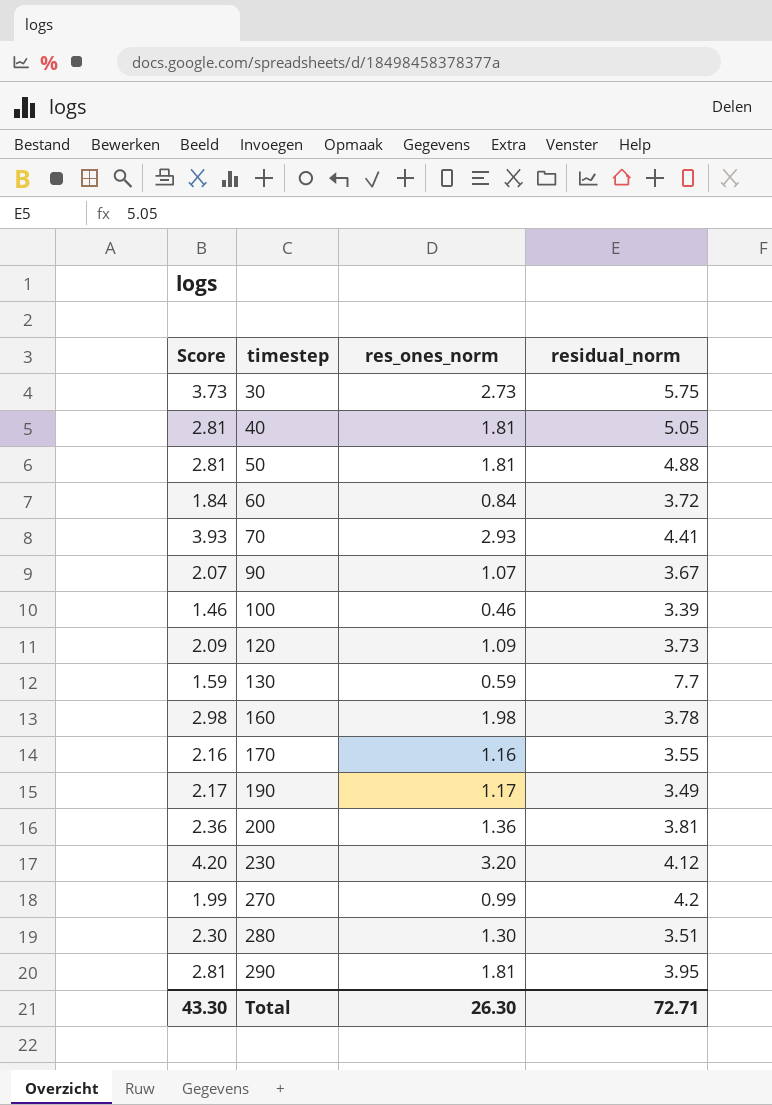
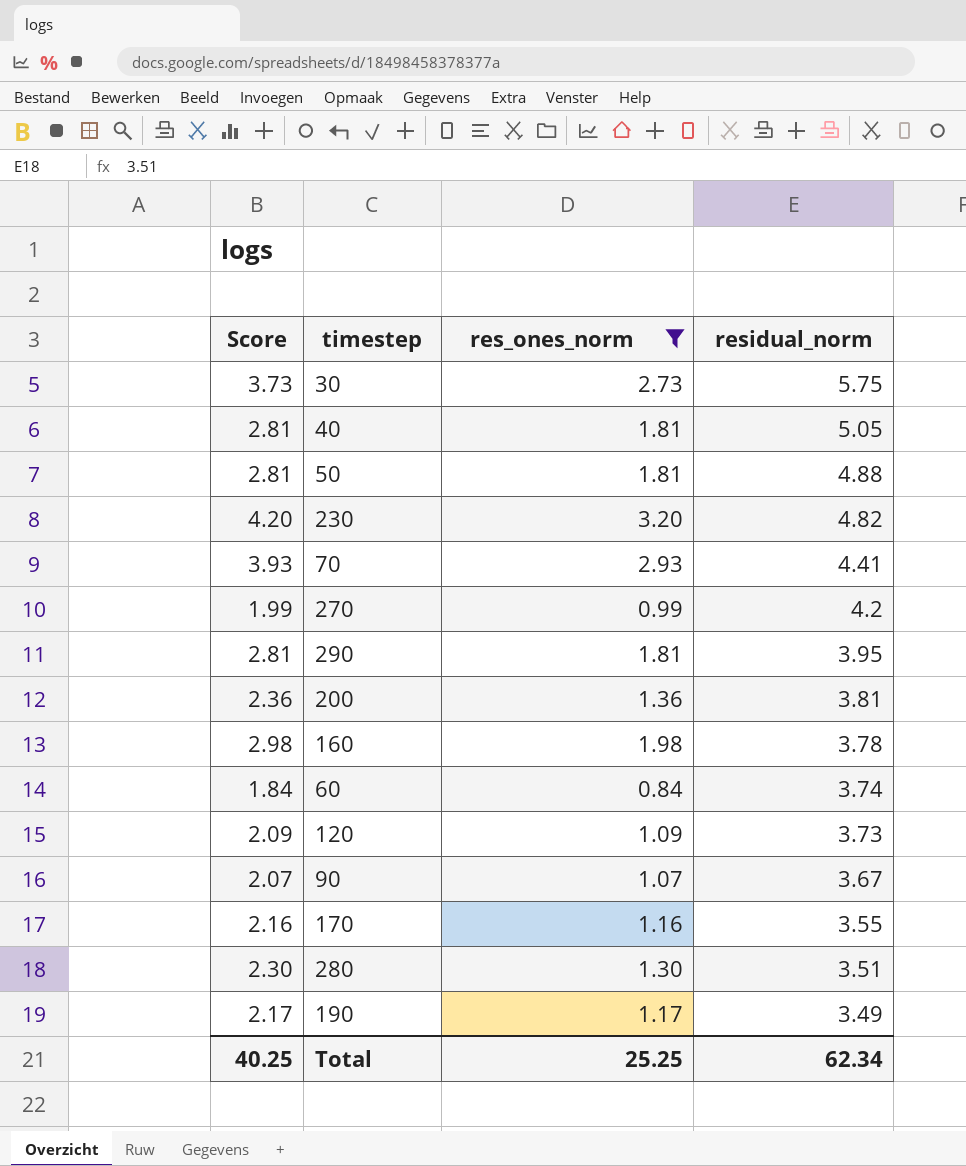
filter: none -> res_ones_norm >= 0.84
row order: timestep ascending -> residual_norm descending
230 | residual_norm: 4.12 -> 4.82
60 | residual_norm: 3.72 -> 3.74
Total | Score: 43.30 -> 40.25
Total | res_ones_norm: 26.30 -> 25.25
Total | residual_norm: 72.71 -> 62.34

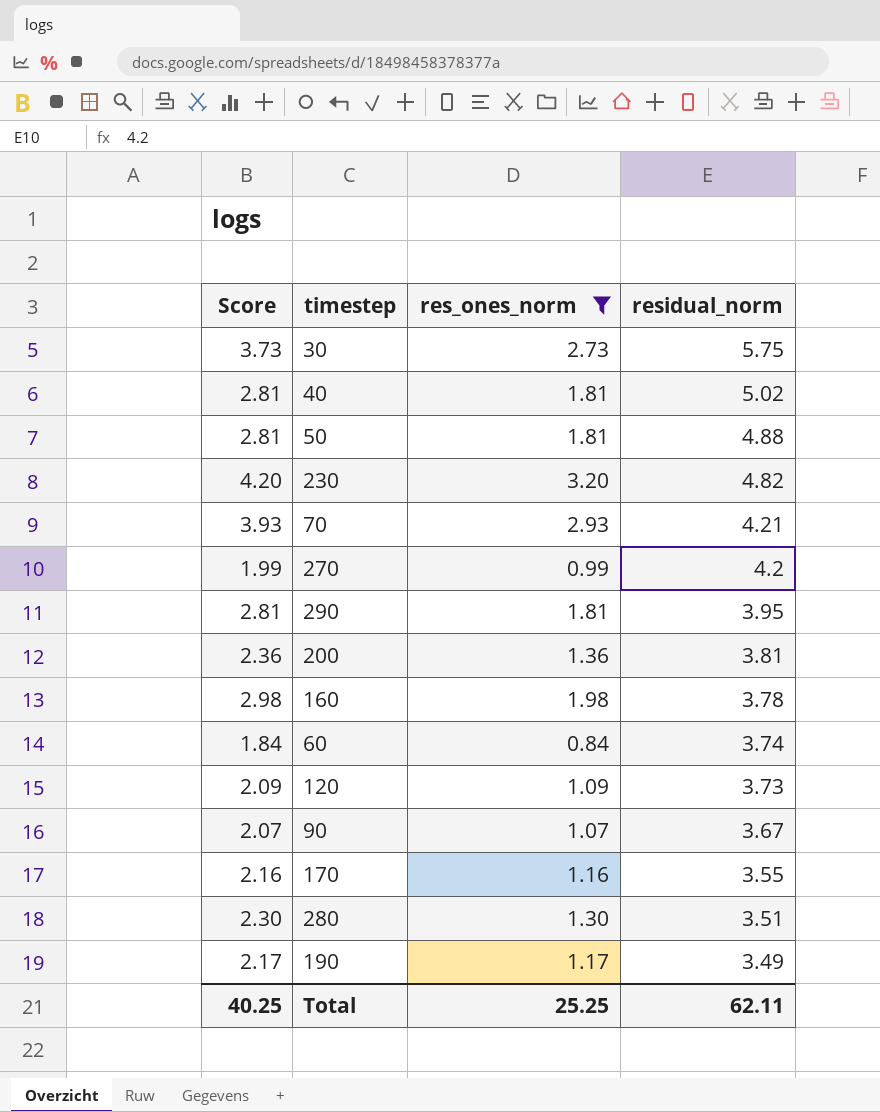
40 | residual_norm: 5.05 -> 5.02
70 | residual_norm: 4.41 -> 4.21
Total | residual_norm: 62.34 -> 62.11

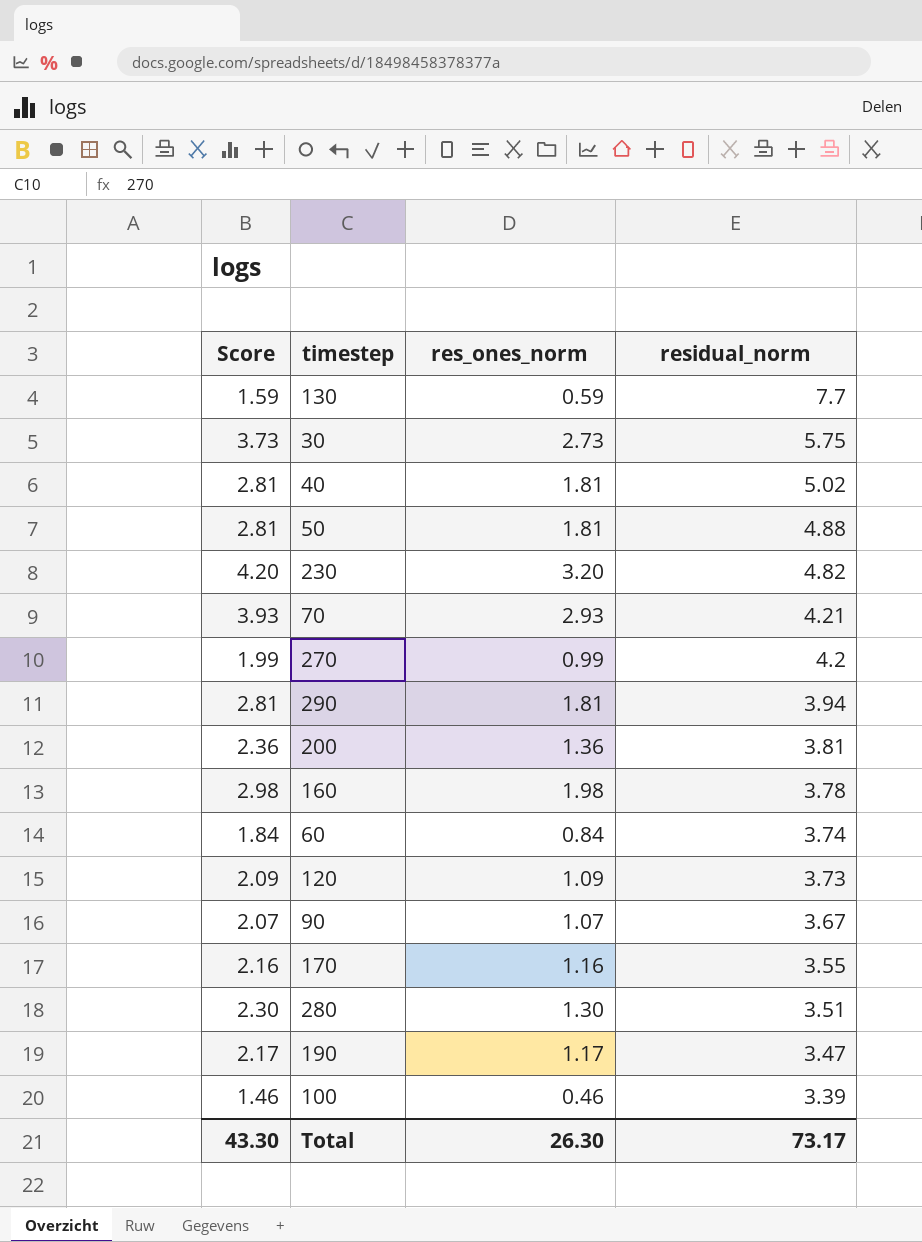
filter: res_ones_norm >= 0.84 -> none
290 | residual_norm: 3.95 -> 3.94
190 | residual_norm: 3.49 -> 3.47
Total | Score: 40.25 -> 43.30
Total | res_ones_norm: 25.25 -> 26.30
Total | residual_norm: 62.11 -> 73.17

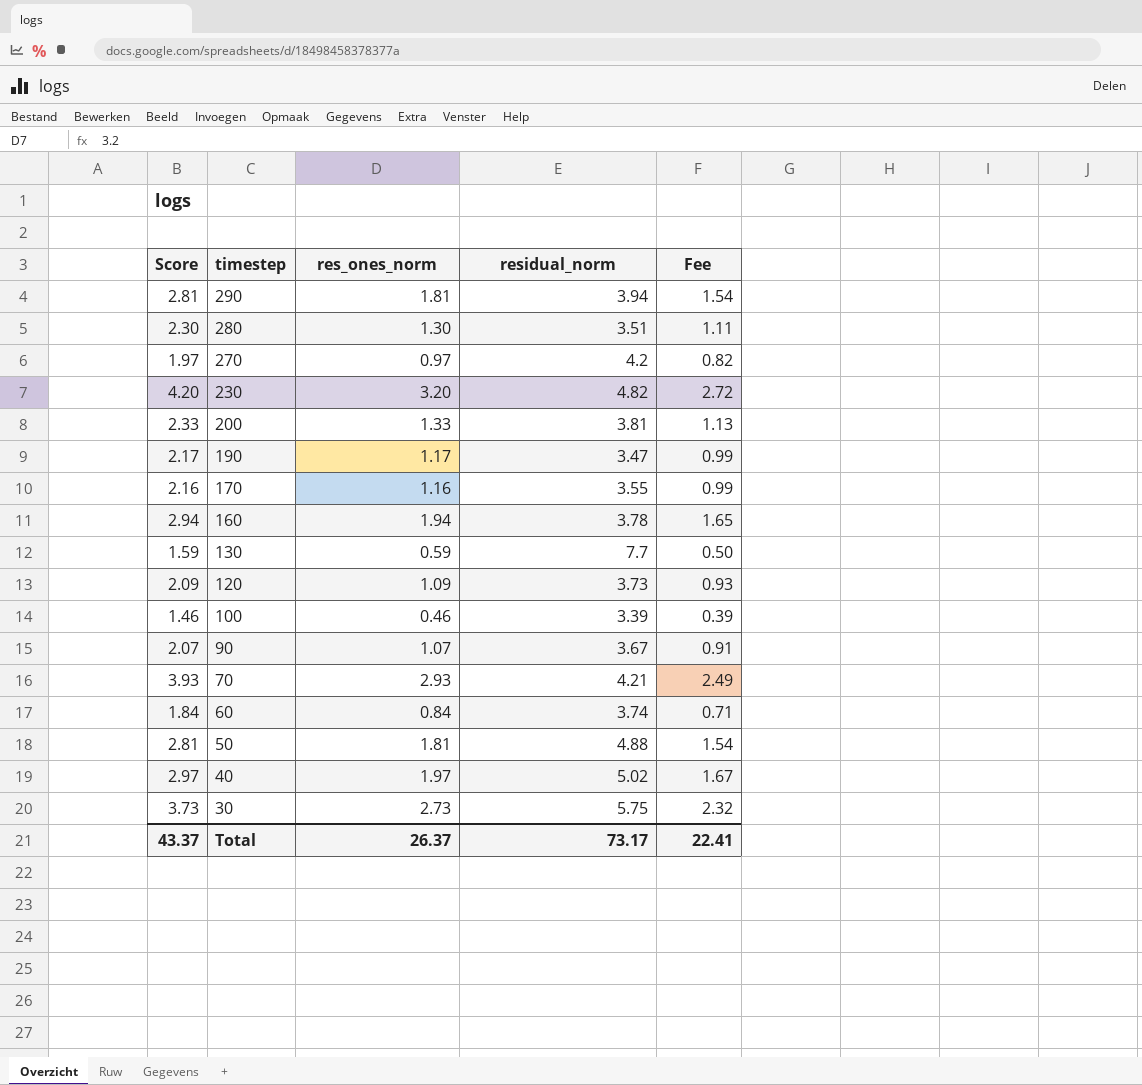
row order: residual_norm descending -> timestep descending
column Fee | formula: none -> [res_ones_norm] * 0.85
270 | Score: 1.99 -> 1.97
270 | res_ones_norm: 0.99 -> 0.97
200 | Score: 2.36 -> 2.33
200 | res_ones_norm: 1.36 -> 1.33
160 | Score: 2.98 -> 2.94
160 | res_ones_norm: 1.98 -> 1.94
40 | Score: 2.81 -> 2.97
40 | res_ones_norm: 1.81 -> 1.97
Total | Score: 43.30 -> 43.37
Total | res_ones_norm: 26.30 -> 26.37

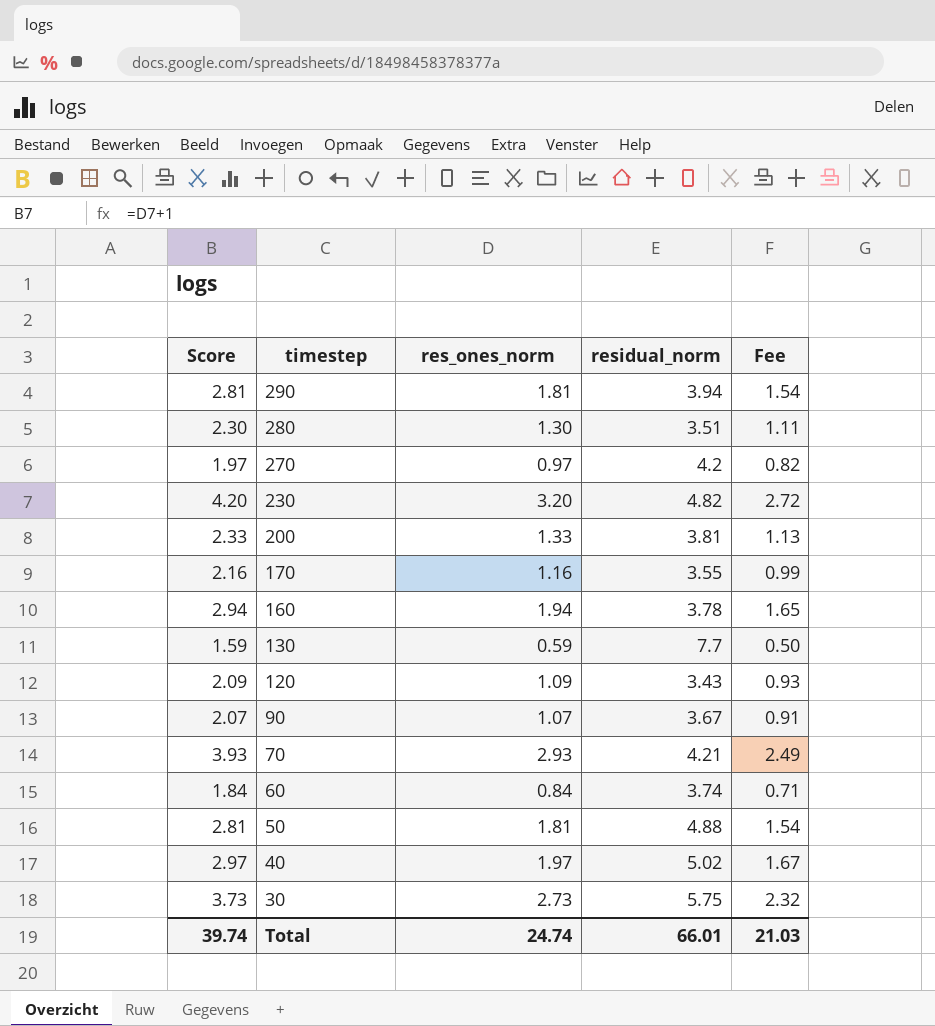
row 190: 2.17 | 1.17 | 3.47 | 0.99 -> none
row 100: 1.46 | 0.46 | 3.39 | 0.39 -> none
120 | residual_norm: 3.73 -> 3.43
Total | Score: 43.37 -> 39.74
Total | res_ones_norm: 26.37 -> 24.74
Total | residual_norm: 73.17 -> 66.01
Total | Fee: 22.41 -> 21.03

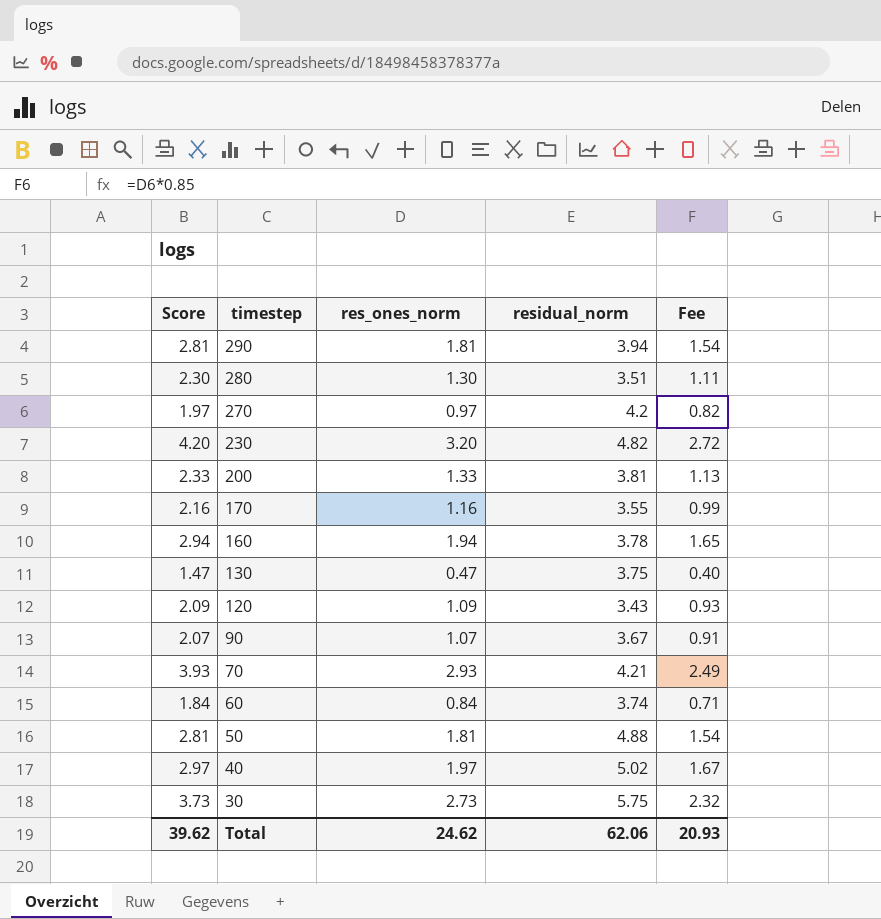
130 | Score: 1.59 -> 1.47
130 | res_ones_norm: 0.59 -> 0.47
130 | residual_norm: 7.7 -> 3.75
130 | Fee: 0.50 -> 0.40
Total | Score: 39.74 -> 39.62
Total | res_ones_norm: 24.74 -> 24.62
Total | residual_norm: 66.01 -> 62.06
Total | Fee: 21.03 -> 20.93

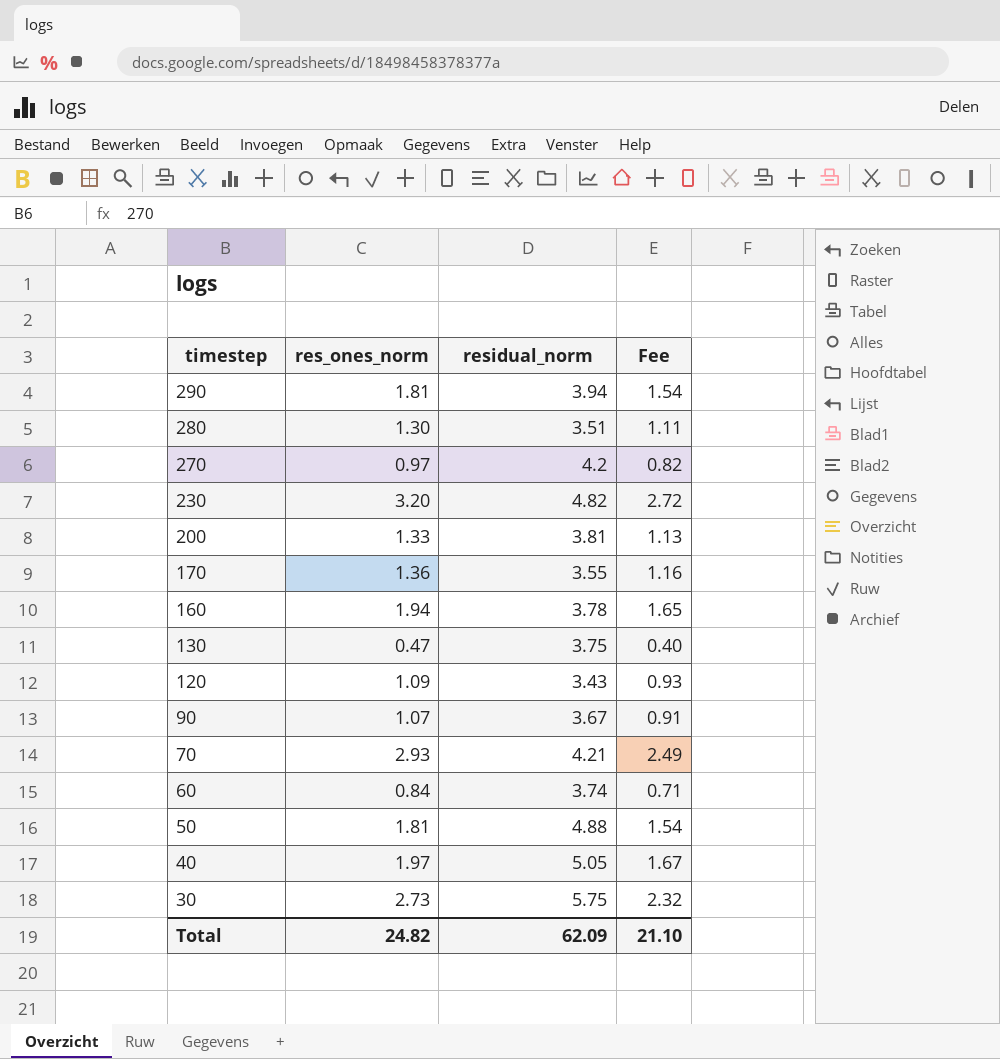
column Score | formula: [res_ones_norm] + 1 -> none
170 | res_ones_norm: 1.16 -> 1.36
170 | Fee: 0.99 -> 1.16
40 | residual_norm: 5.02 -> 5.05
Total | res_ones_norm: 24.62 -> 24.82
Total | residual_norm: 62.06 -> 62.09
Total | Fee: 20.93 -> 21.10

